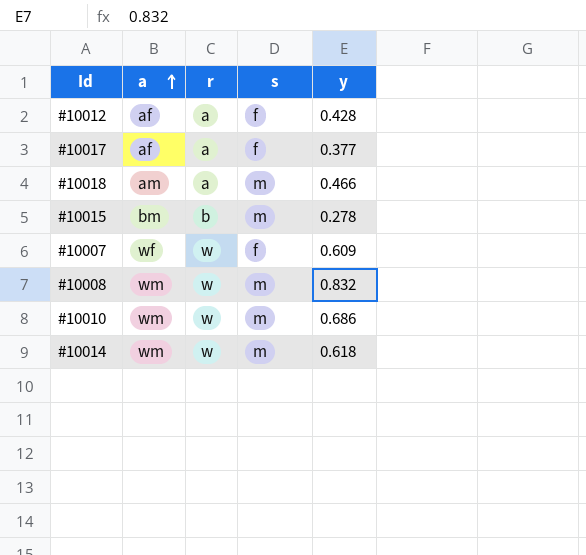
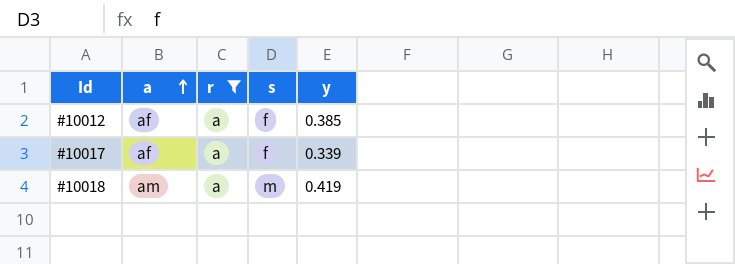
filter: none -> r = a
#10012 | y: 0.428 -> 0.385
#10017 | y: 0.377 -> 0.339
#10018 | y: 0.466 -> 0.419

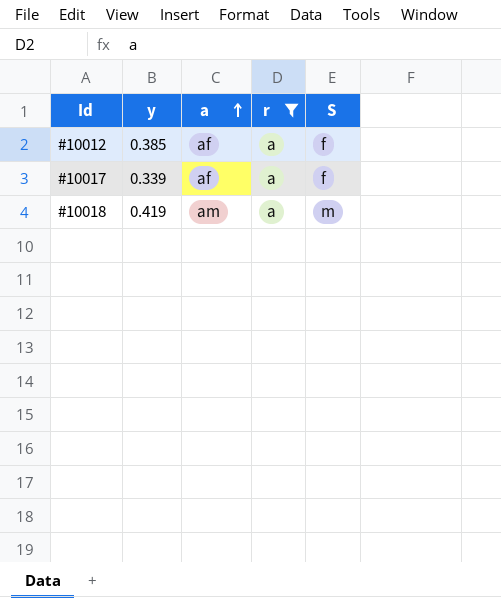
column y | position: 5 -> 2
column name: s -> S

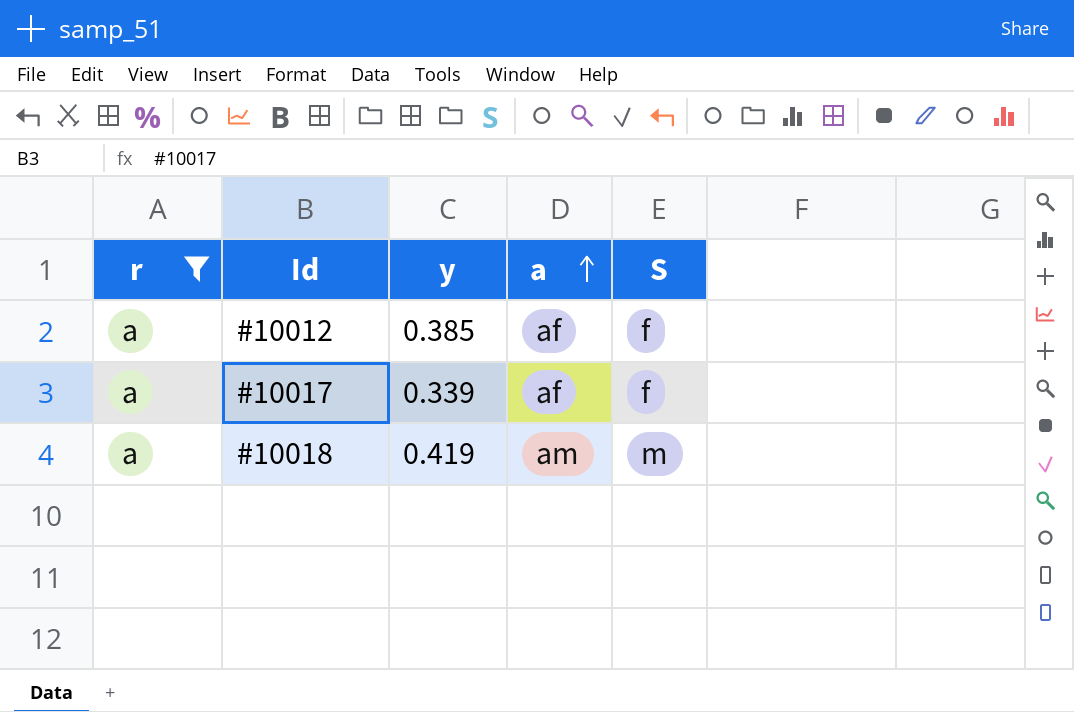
column r | position: 4 -> 1

